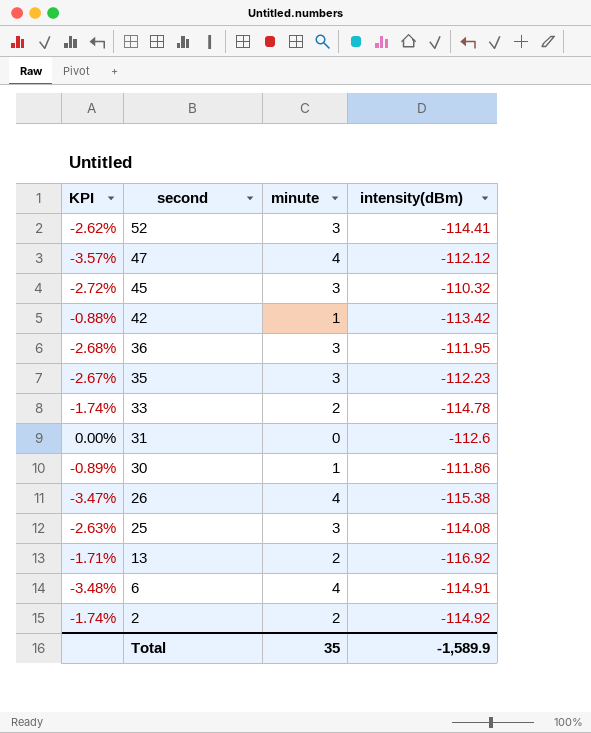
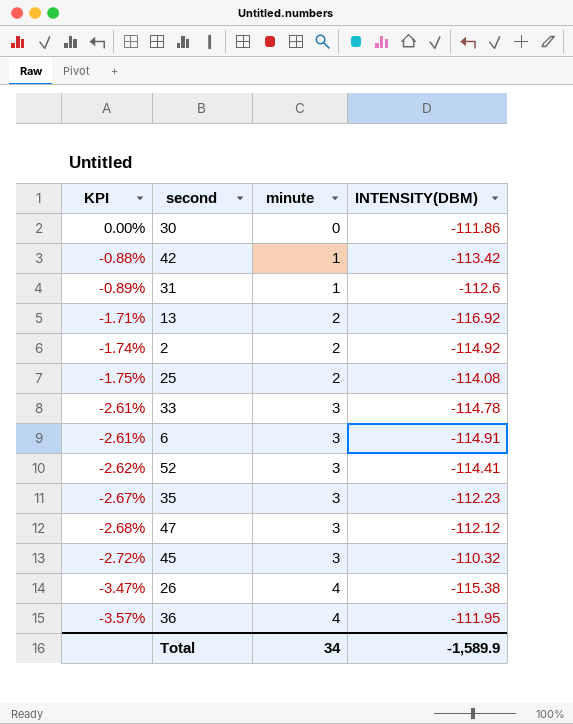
row order: second descending -> KPI descending
column name: intensity(dBm) -> INTENSITY(DBM)
30 | KPI: -0.89% -> 0.00%
30 | minute: 1 -> 0
31 | KPI: 0.00% -> -0.89%
31 | minute: 0 -> 1
25 | KPI: -2.63% -> -1.75%
25 | minute: 3 -> 2
33 | KPI: -1.74% -> -2.61%
33 | minute: 2 -> 3
6 | KPI: -3.48% -> -2.61%
6 | minute: 4 -> 3
47 | KPI: -3.57% -> -2.68%
47 | minute: 4 -> 3
36 | KPI: -2.68% -> -3.57%
36 | minute: 3 -> 4
Total | minute: 35 -> 34

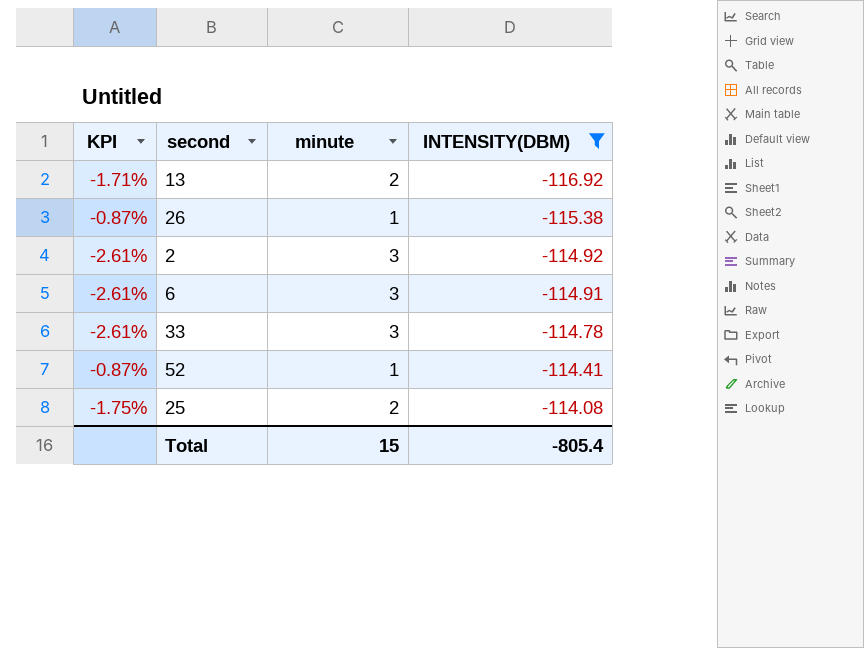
filter: none -> INTENSITY(DBM) <= -114.08
row order: KPI descending -> INTENSITY(DBM) ascending
26 | KPI: -3.47% -> -0.87%
26 | minute: 4 -> 1
2 | KPI: -1.74% -> -2.61%
2 | minute: 2 -> 3
52 | KPI: -2.62% -> -0.87%
52 | minute: 3 -> 1
Total | minute: 34 -> 15
Total | INTENSITY(DBM): -1,589.9 -> -805.4

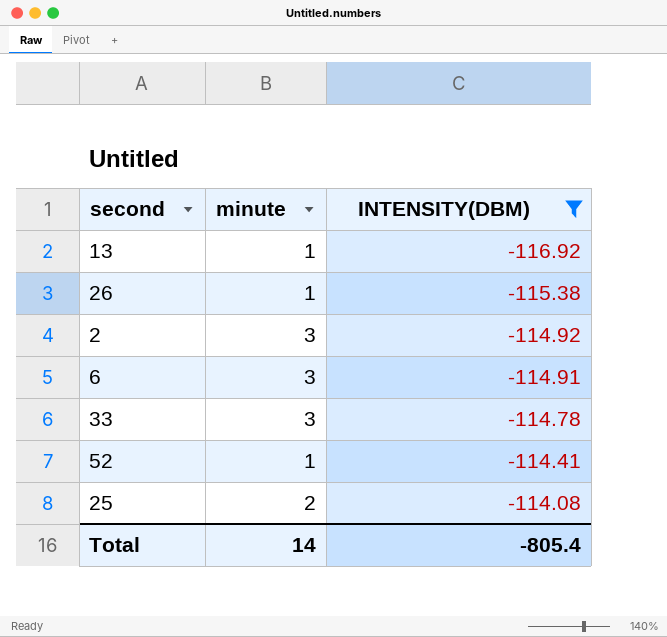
column KPI | formula: [minute] / [INTENSITY(DBM)] -> none
13 | minute: 2 -> 1
Total | minute: 15 -> 14

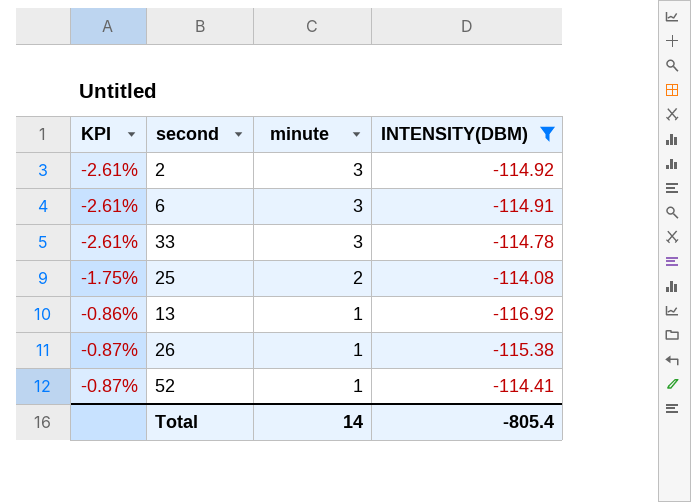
row order: INTENSITY(DBM) ascending -> minute descending
column KPI | formula: none -> [minute] / [INTENSITY(DBM)]

